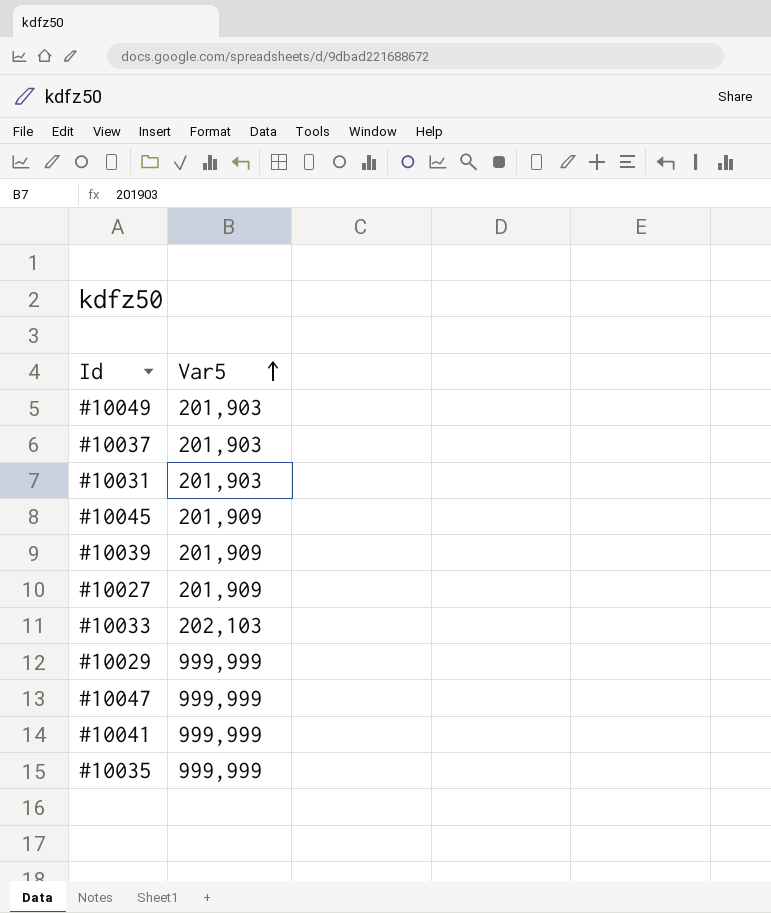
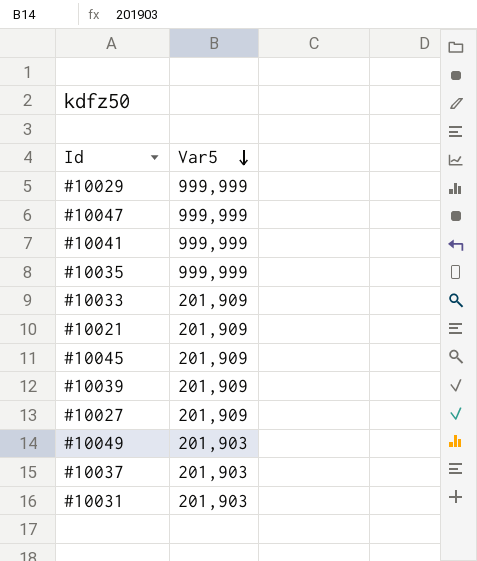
row order: Var5 ascending -> Var5 descending
#10033 | Var5: 202,103 -> 201,909
row #10021: none -> 201,909

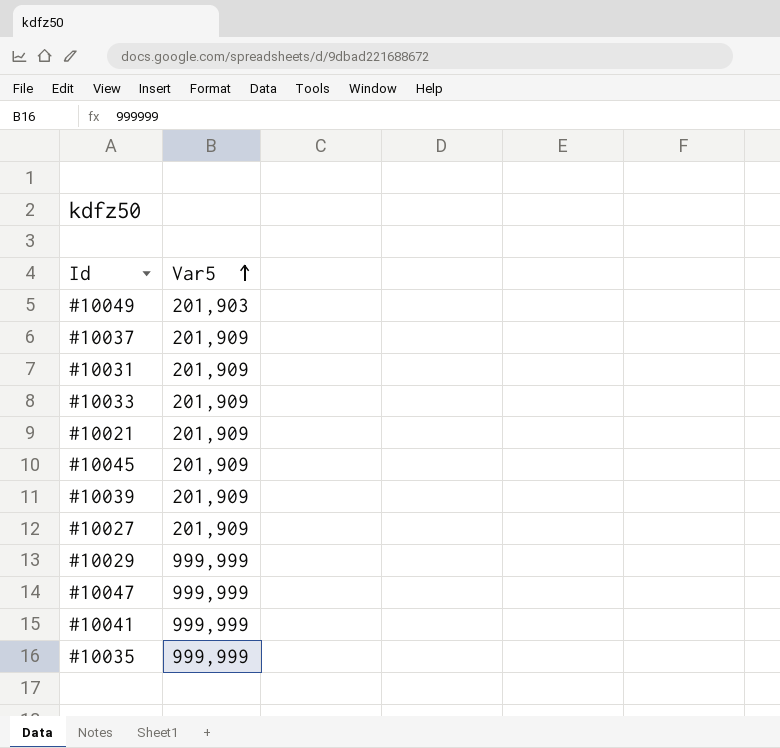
row order: Var5 descending -> Var5 ascending
#10037 | Var5: 201,903 -> 201,909
#10031 | Var5: 201,903 -> 201,909

